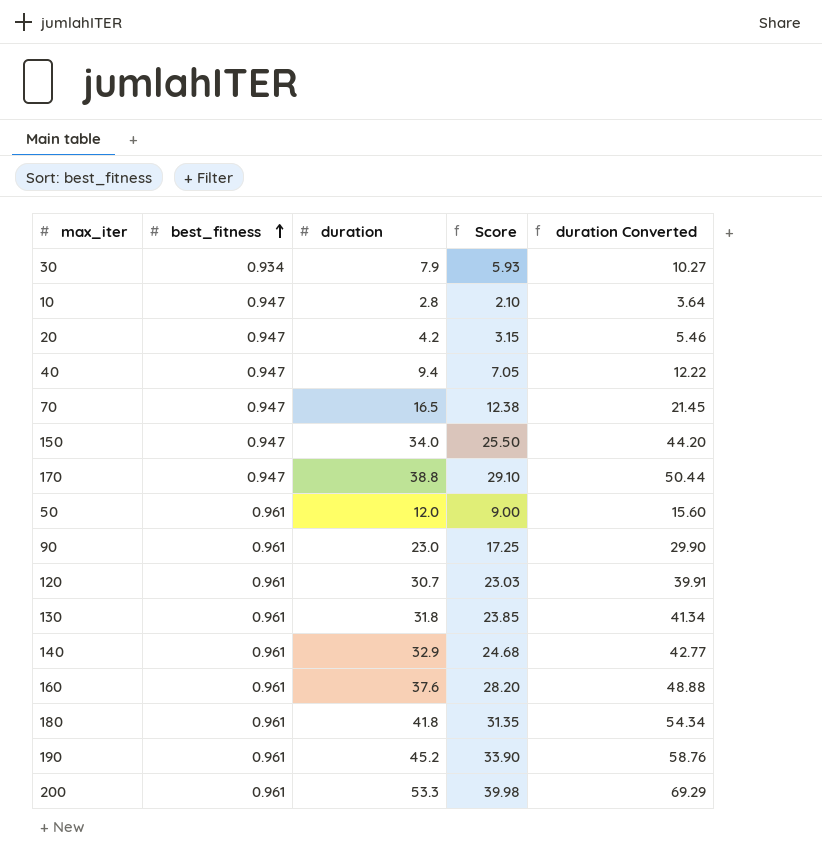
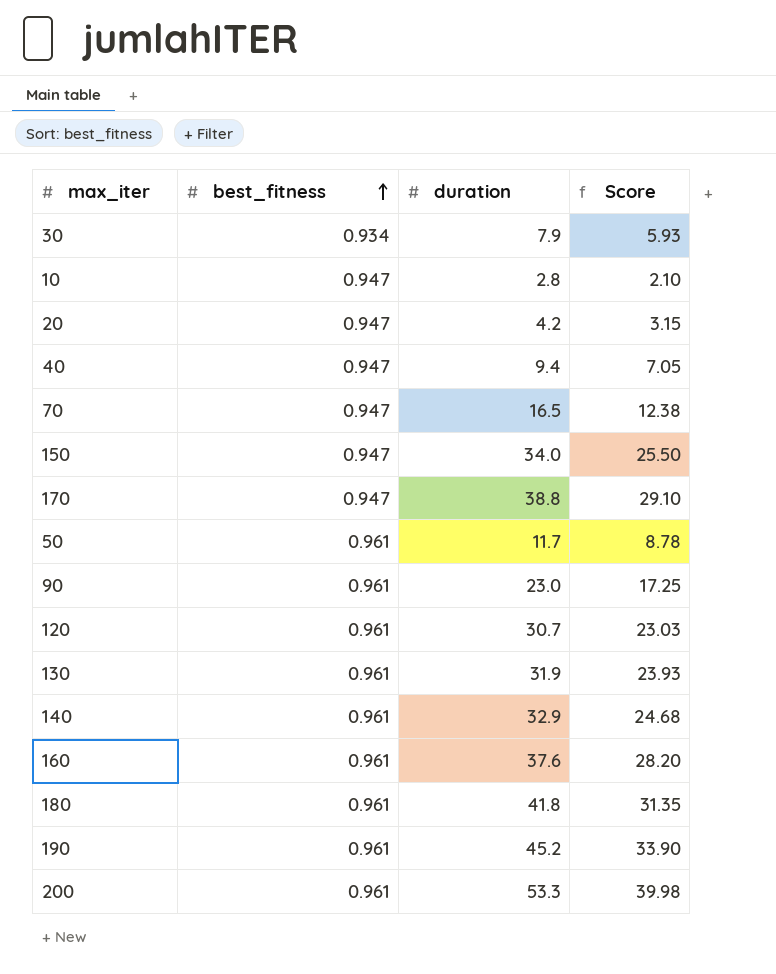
column duration Converted | formula: [duration] * 1.3 -> none
50 | duration: 12.0 -> 11.7
50 | Score: 9.00 -> 8.78
130 | duration: 31.8 -> 31.9
130 | Score: 23.85 -> 23.93

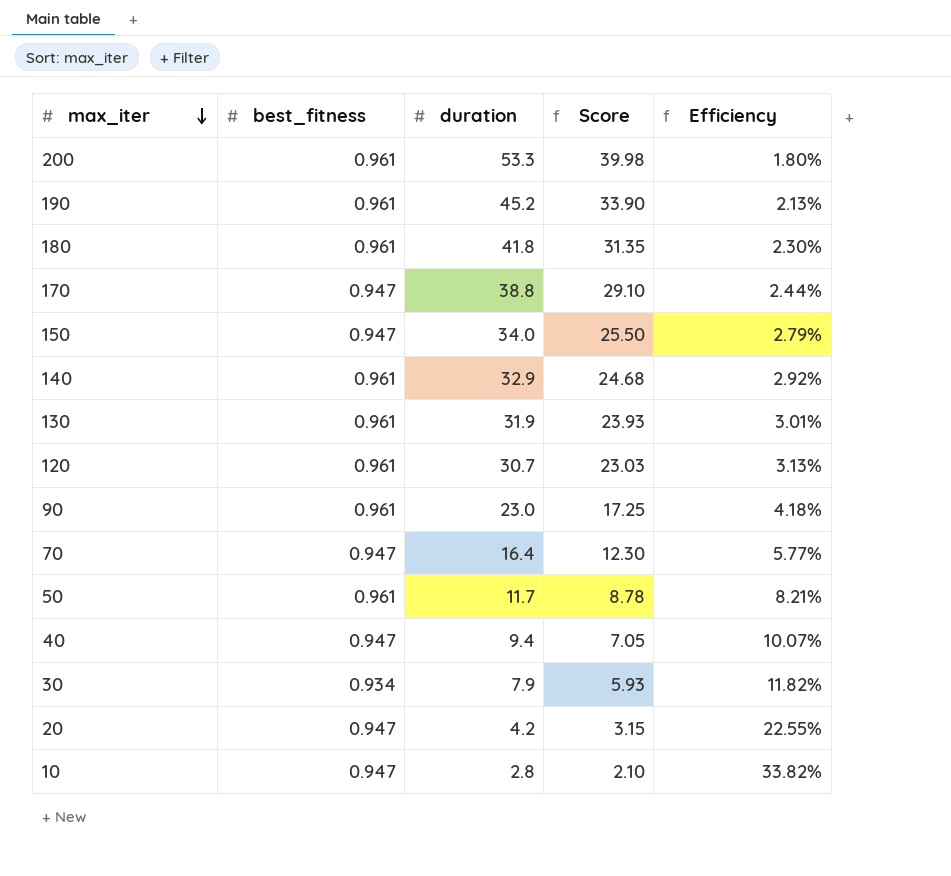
row order: best_fitness ascending -> max_iter descending
column Efficiency | formula: none -> [best_fitness] / [duration]
row 160: 0.961 | 37.6 | 28.20 -> none
70 | duration: 16.5 -> 16.4
70 | Score: 12.38 -> 12.30

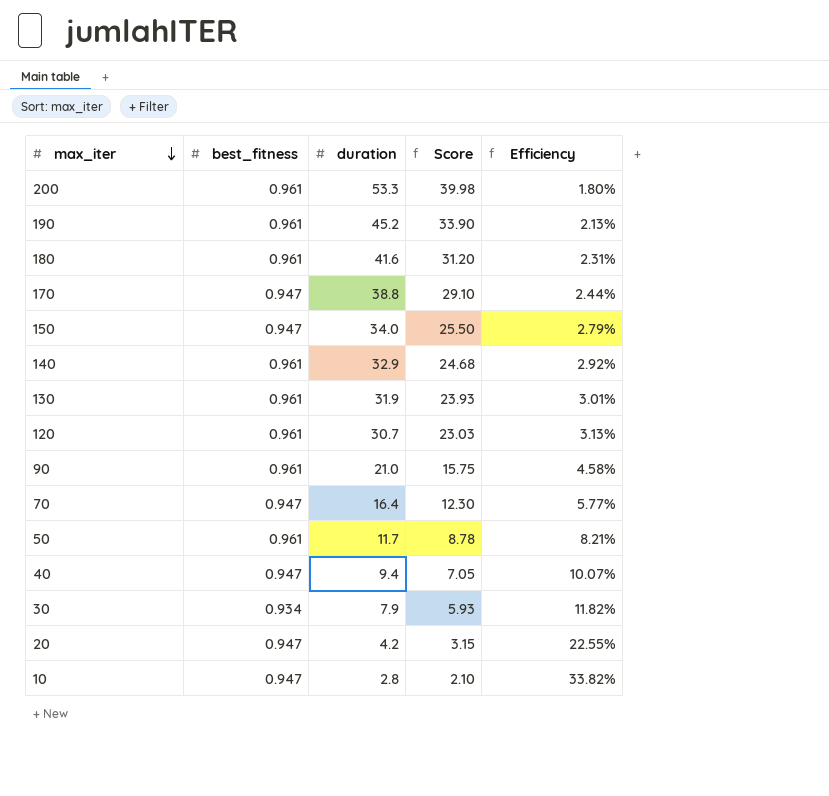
180 | duration: 41.8 -> 41.6
180 | Score: 31.35 -> 31.20
180 | Efficiency: 2.30% -> 2.31%
90 | duration: 23.0 -> 21.0
90 | Score: 17.25 -> 15.75
90 | Efficiency: 4.18% -> 4.58%

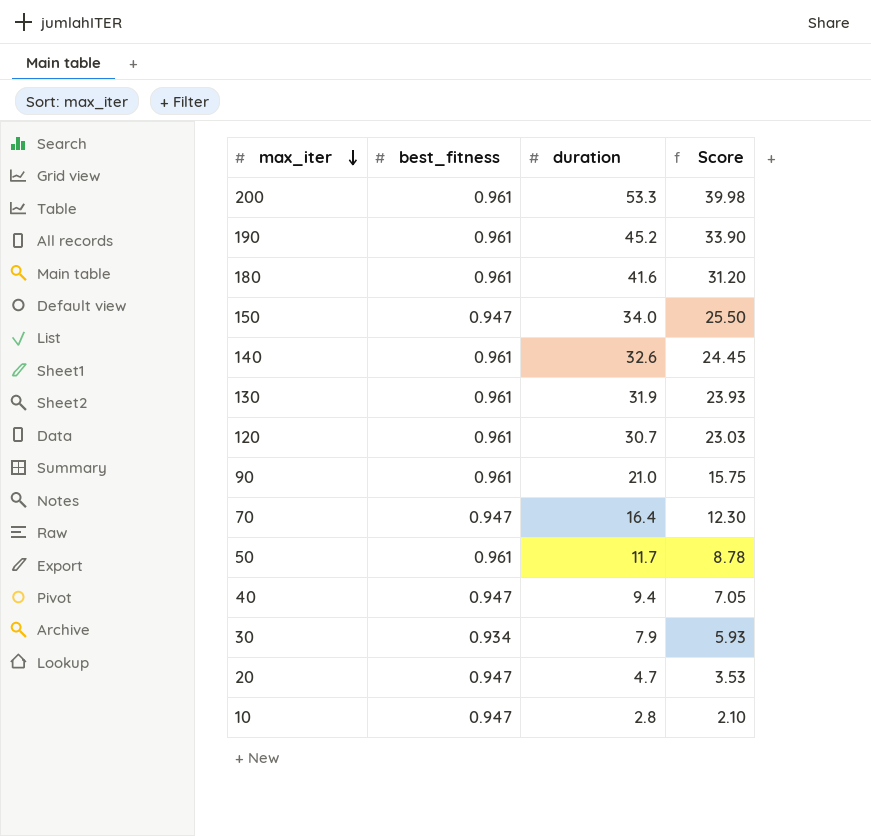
column Efficiency | formula: [best_fitness] / [duration] -> none
row 170: 0.947 | 38.8 | 29.10 | 2.44% -> none
140 | duration: 32.9 -> 32.6
140 | Score: 24.68 -> 24.45
20 | duration: 4.2 -> 4.7
20 | Score: 3.15 -> 3.53

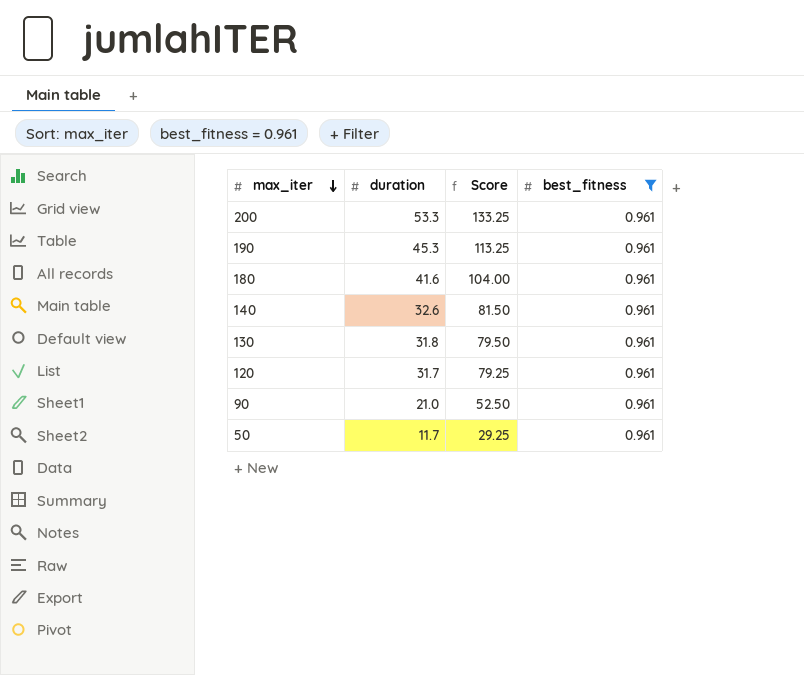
filter: none -> best_fitness = 0.961
column Score | formula: [duration] * 0.75 -> [duration] * 2.5
column best_fitness | position: 2 -> 4
190 | duration: 45.2 -> 45.3
130 | duration: 31.9 -> 31.8
120 | duration: 30.7 -> 31.7

